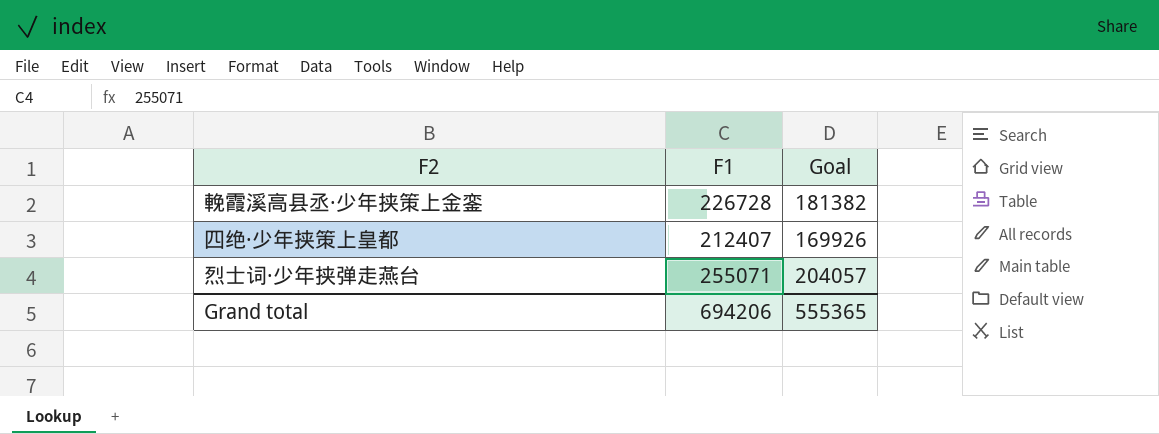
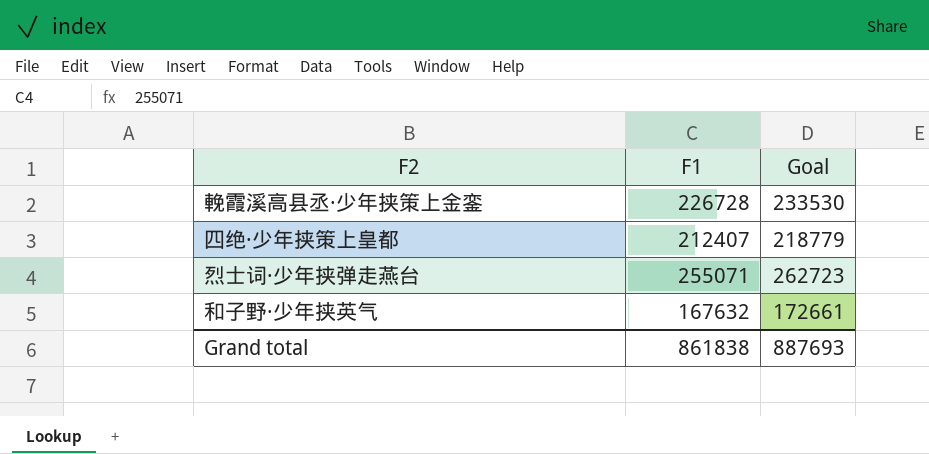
column Goal | formula: [F1] * 0.8 -> [F1] * 1.03
row 和子野·少年挟英气: none -> 167632 | 172661
Grand total | F1: 694206 -> 861838
Grand total | Goal: 555365 -> 887693

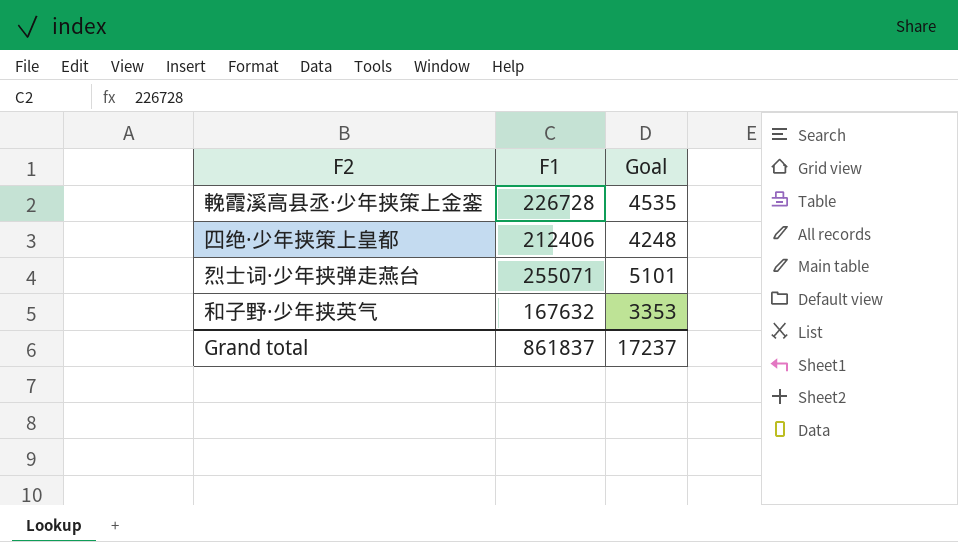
column Goal | formula: [F1] * 1.03 -> [F1] * 0.02
四绝·少年挟策上皇都 | F1: 212407 -> 212406
Grand total | F1: 861838 -> 861837
Grand total | Goal: 887693 -> 17237

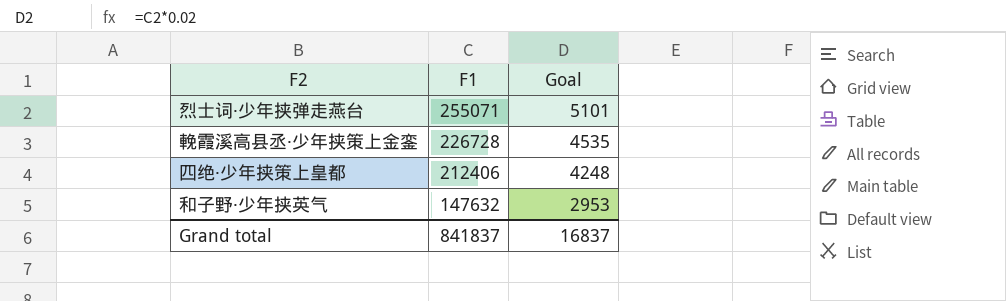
row order: none -> F1 descending
和子野·少年挟英气 | F1: 167632 -> 147632
和子野·少年挟英气 | Goal: 3353 -> 2953
Grand total | F1: 861837 -> 841837
Grand total | Goal: 17237 -> 16837

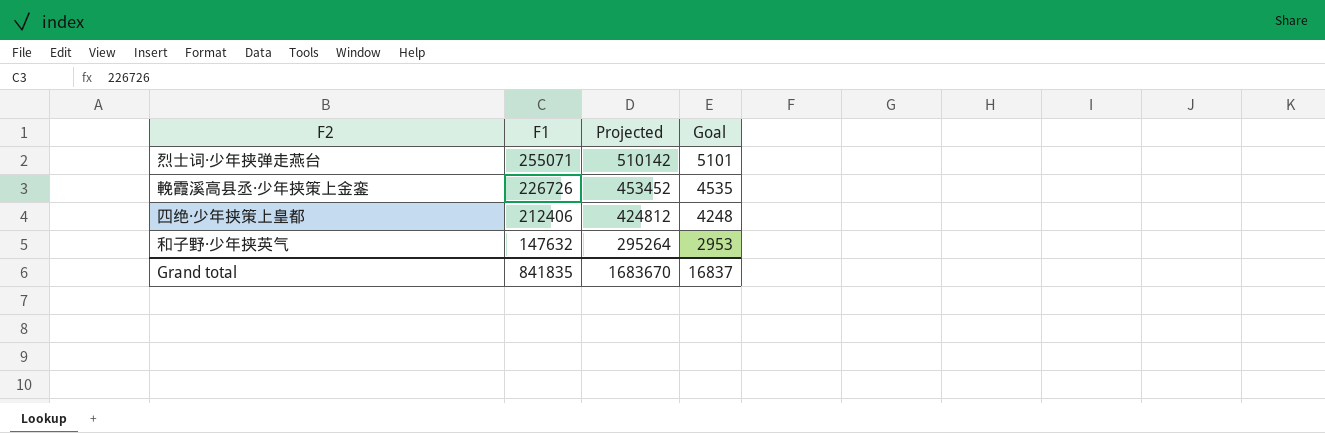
column Projected | formula: none -> [F1] * 2
輓霞溪高县丞·少年挟策上金銮 | F1: 226728 -> 226726
Grand total | F1: 841837 -> 841835

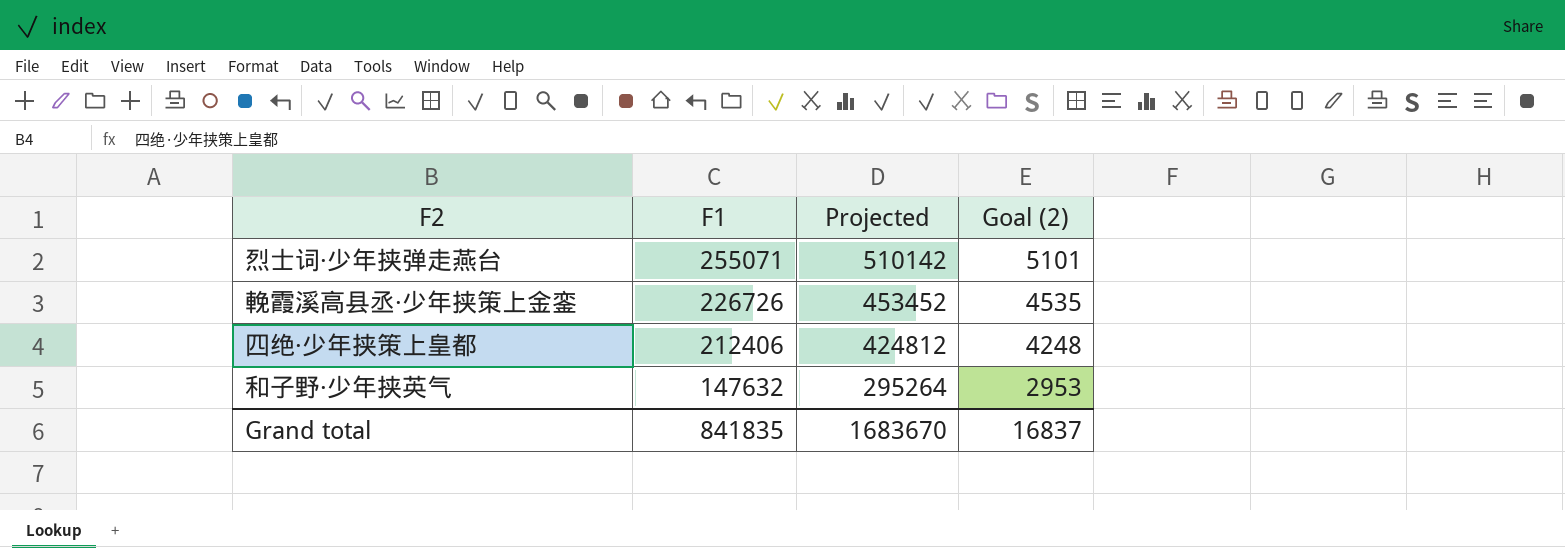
column name: Goal -> Goal (2)

